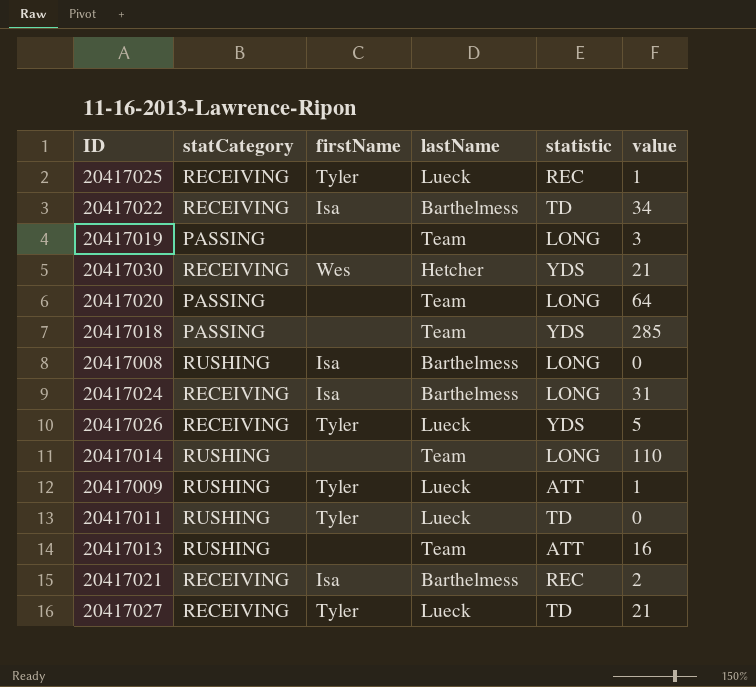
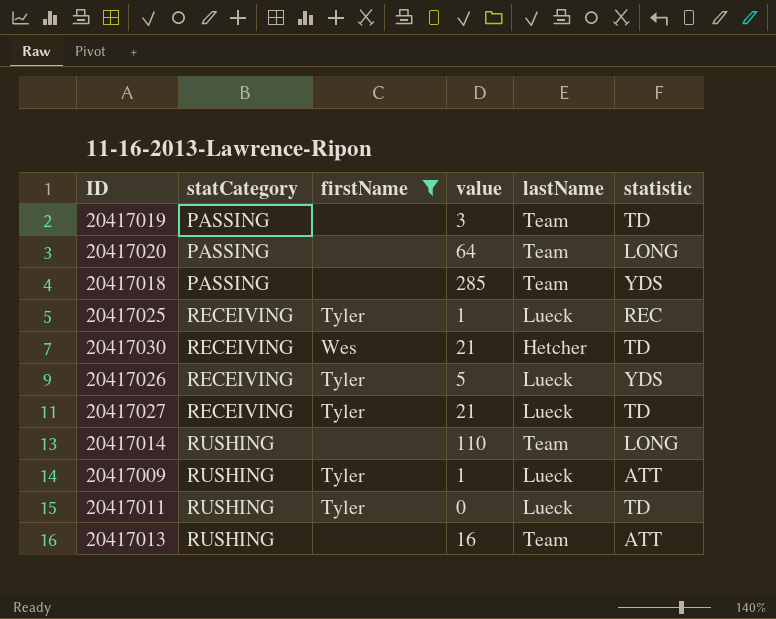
filter: none -> firstName != Isa
row order: none -> statCategory ascending
column value | position: 6 -> 4
20417019 | statistic: LONG -> TD
20417030 | statistic: YDS -> TD

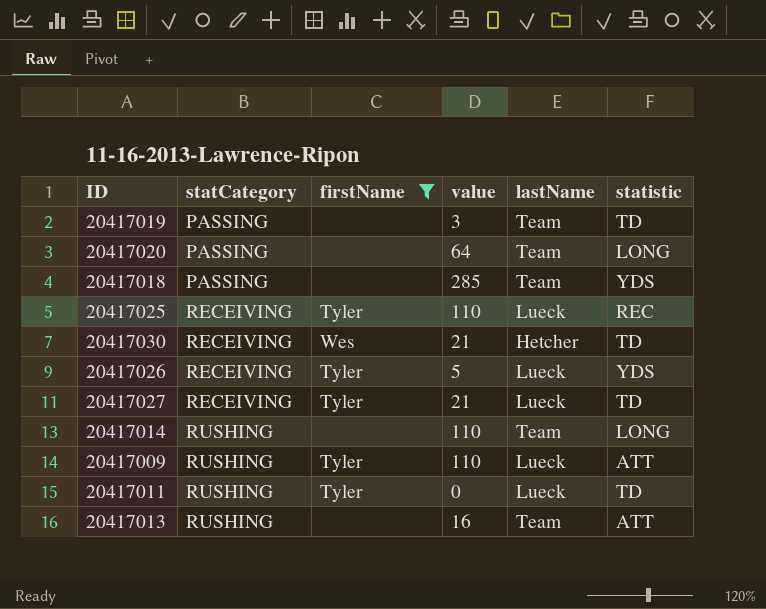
20417025 | value: 1 -> 110
20417009 | value: 1 -> 110

